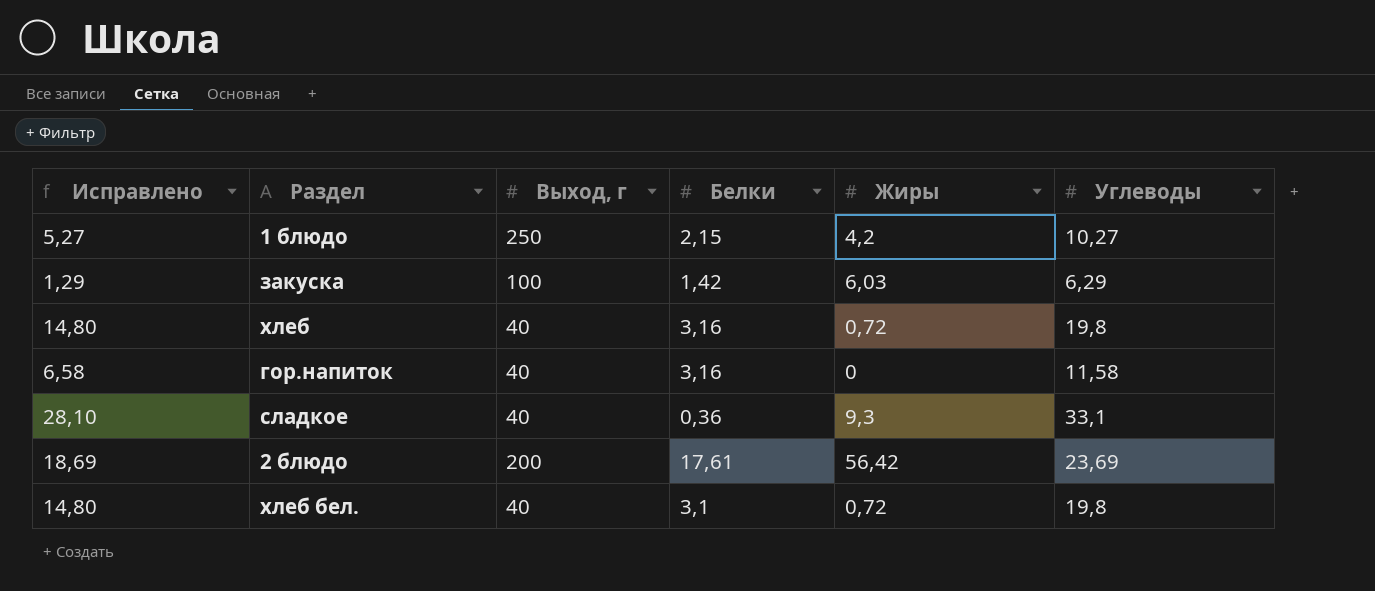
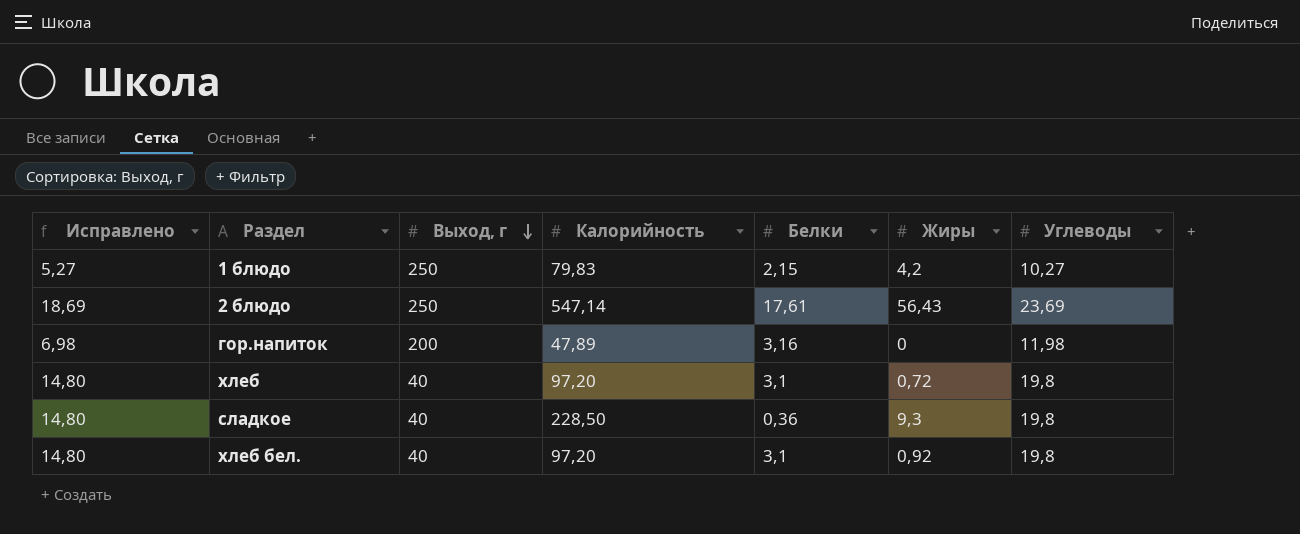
row order: none -> Выход, г descending
column Калорийность | position: none -> 4
row закуска: 1,29 | 100 | 1,42 | 6,03 | 6,29 -> none
2 блюдо | Выход, г: 200 -> 250
2 блюдо | Жиры: 56,42 -> 56,43
гор.напиток | Исправлено: 6,58 -> 6,98
гор.напиток | Выход, г: 40 -> 200
гор.напиток | Углеводы: 11,58 -> 11,98
хлеб | Белки: 3,16 -> 3,1
сладкое | Исправлено: 28,10 -> 14,80
сладкое | Углеводы: 33,1 -> 19,8
хлеб бел. | Жиры: 0,72 -> 0,92

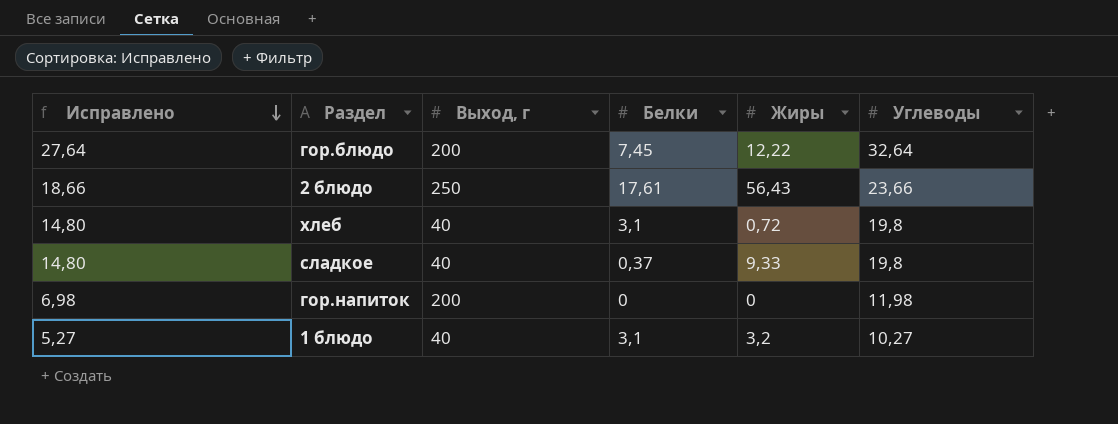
row order: Выход, г descending -> Исправлено descending
column Калорийность | position: 4 -> none
row хлеб бел.: 14,80 | 40 | 97,20 | 3,1 | 0,92 | 19,8 -> none
row гор.блюдо: none -> 27,64 | 200 | 7,45 | 12,22 | 32,64
2 блюдо | Исправлено: 18,69 -> 18,66
2 блюдо | Углеводы: 23,69 -> 23,66
сладкое | Белки: 0,36 -> 0,37
сладкое | Жиры: 9,3 -> 9,33
гор.напиток | Белки: 3,16 -> 0
1 блюдо | Выход, г: 250 -> 40
1 блюдо | Белки: 2,15 -> 3,1
1 блюдо | Жиры: 4,2 -> 3,2

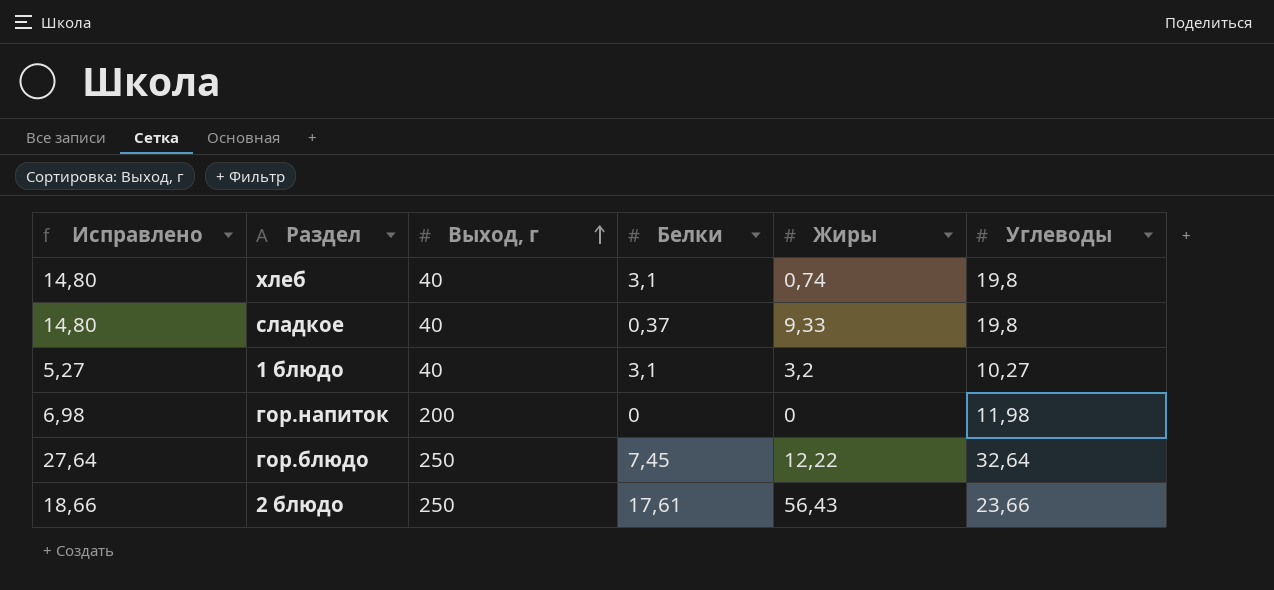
row order: Исправлено descending -> Выход, г ascending
хлеб | Жиры: 0,72 -> 0,74
гор.блюдо | Выход, г: 200 -> 250

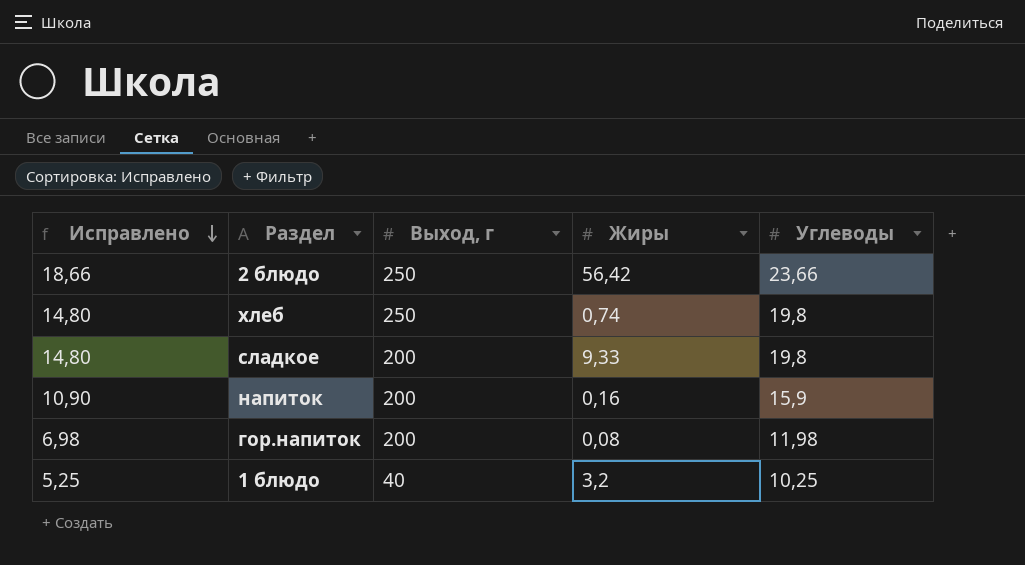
row order: Выход, г ascending -> Исправлено descending
column Белки | position: 4 -> none
row гор.блюдо: 27,64 | 250 | 7,45 | 12,22 | 32,64 -> none
2 блюдо | Жиры: 56,43 -> 56,42
хлеб | Выход, г: 40 -> 250
сладкое | Выход, г: 40 -> 200
row напиток: none -> 10,90 | 200 | 0,16 | 15,9
гор.напиток | Жиры: 0 -> 0,08
1 блюдо | Исправлено: 5,27 -> 5,25
1 блюдо | Углеводы: 10,27 -> 10,25

